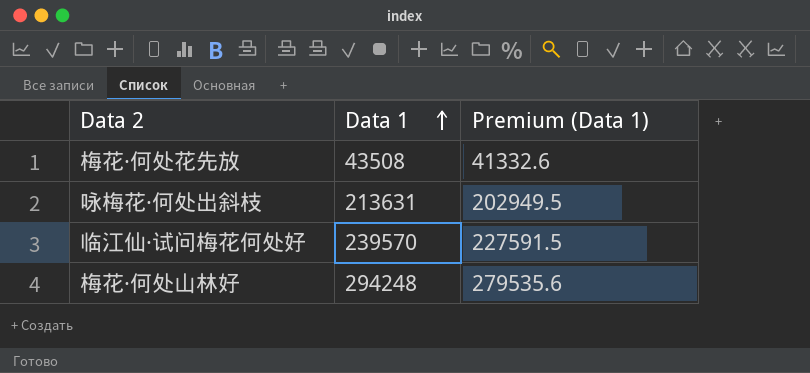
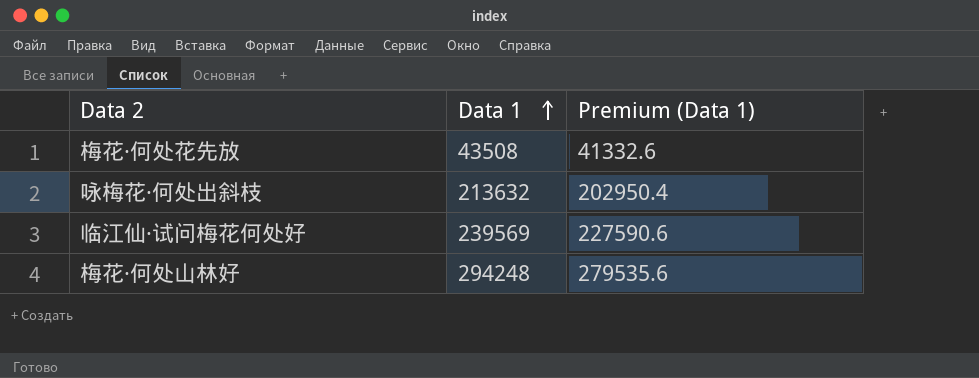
咏梅花·何处出斜枝 | Data 1: 213631 -> 213632
咏梅花·何处出斜枝 | Premium (Data 1): 202949.5 -> 202950.4
临江仙·试问梅花何处好 | Data 1: 239570 -> 239569
临江仙·试问梅花何处好 | Premium (Data 1): 227591.5 -> 227590.6

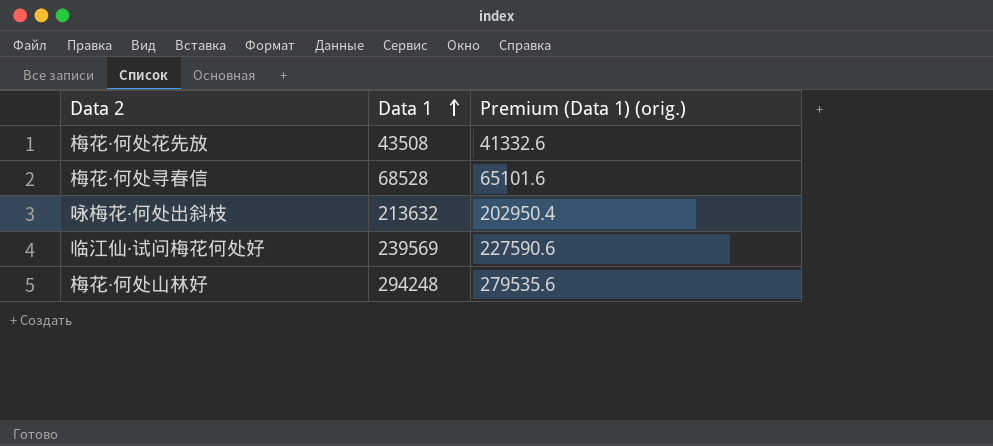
column name: Premium (Data 1) -> Premium (Data 1) (orig.)
row 梅花·何处寻春信: none -> 68528 | 65101.6

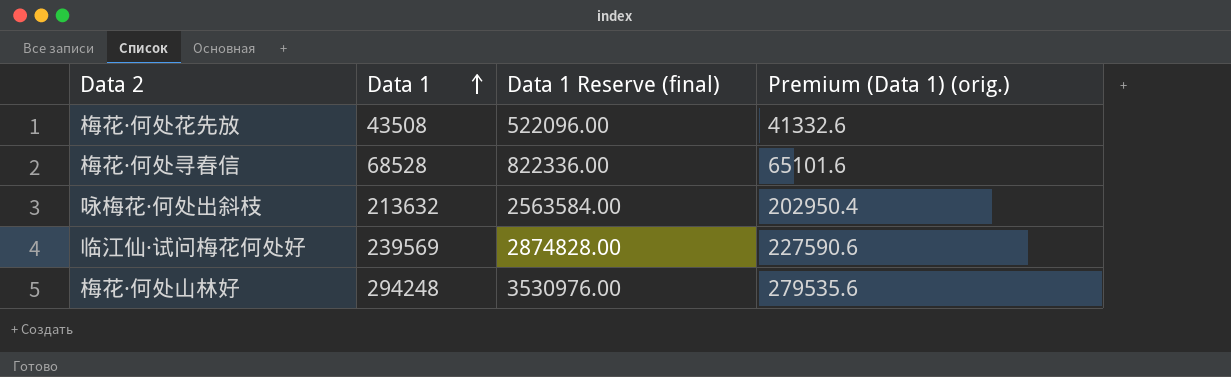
column Data 1 Reserve (final) | formula: none -> [Data 1] * 12

